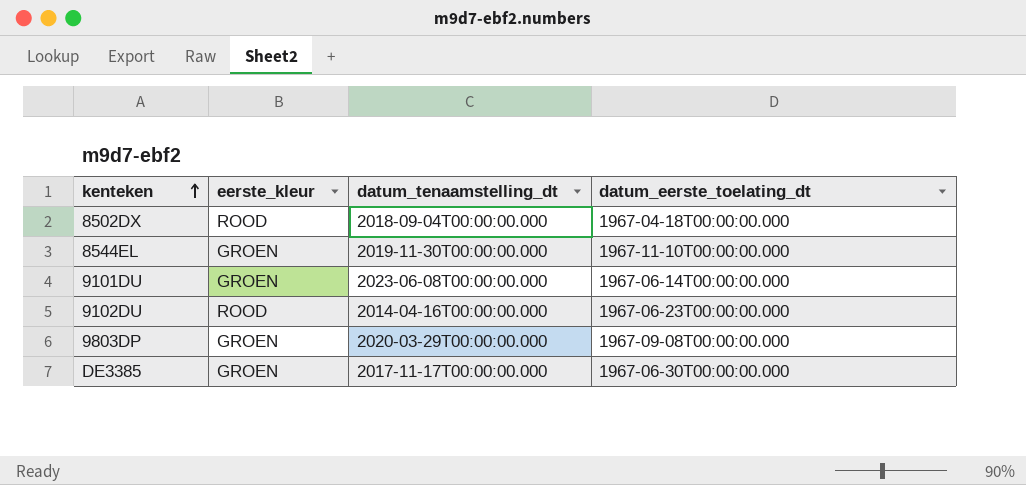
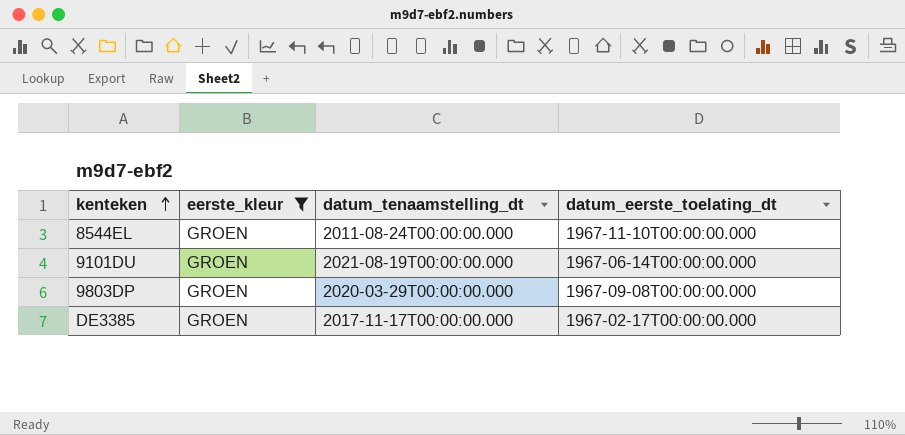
filter: none -> eerste_kleur = GROEN
8544EL | datum_tenaamstelling_dt: 2019-11-30T00:00:00.000 -> 2011-08-24T00:00:00.000
9101DU | datum_tenaamstelling_dt: 2023-06-08T00:00:00.000 -> 2021-08-19T00:00:00.000
DE3385 | datum_eerste_toelating_dt: 1967-06-30T00:00:00.000 -> 1967-02-17T00:00:00.000

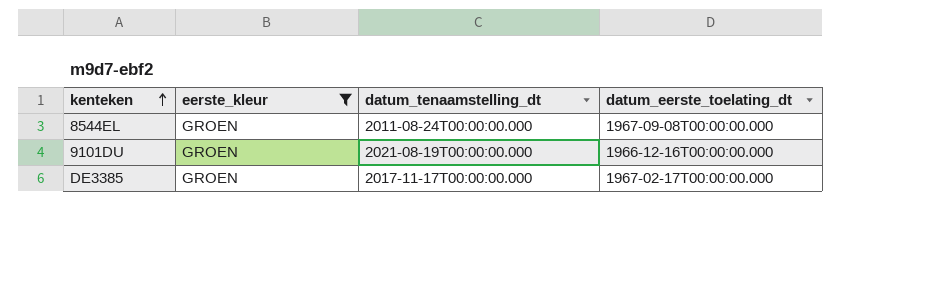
row 9803DP: GROEN | 2020-03-29T00:00:00.000 | 1967-09-08T00:00:00.000 -> none
8544EL | datum_eerste_toelating_dt: 1967-11-10T00:00:00.000 -> 1967-09-08T00:00:00.000
9101DU | datum_eerste_toelating_dt: 1967-06-14T00:00:00.000 -> 1966-12-16T00:00:00.000

